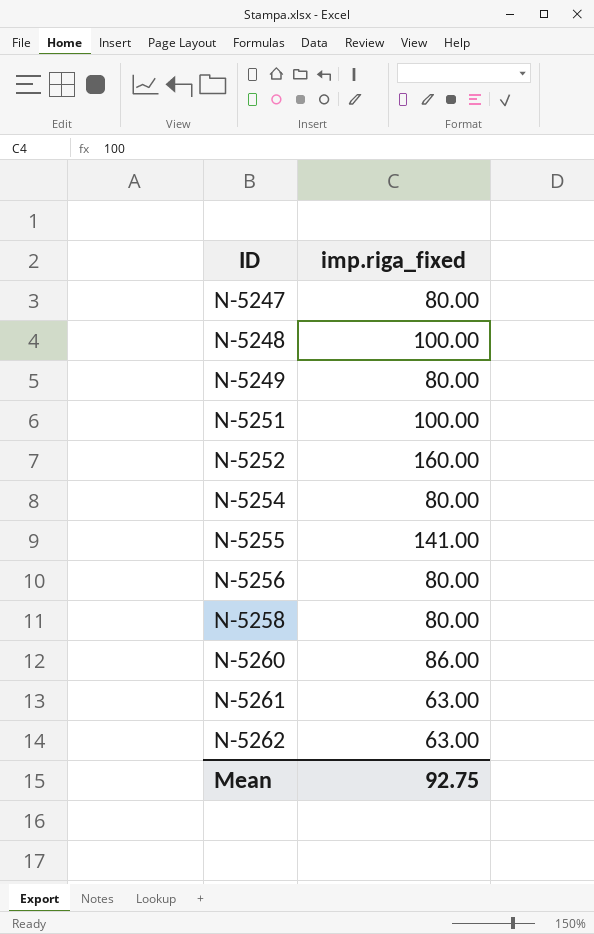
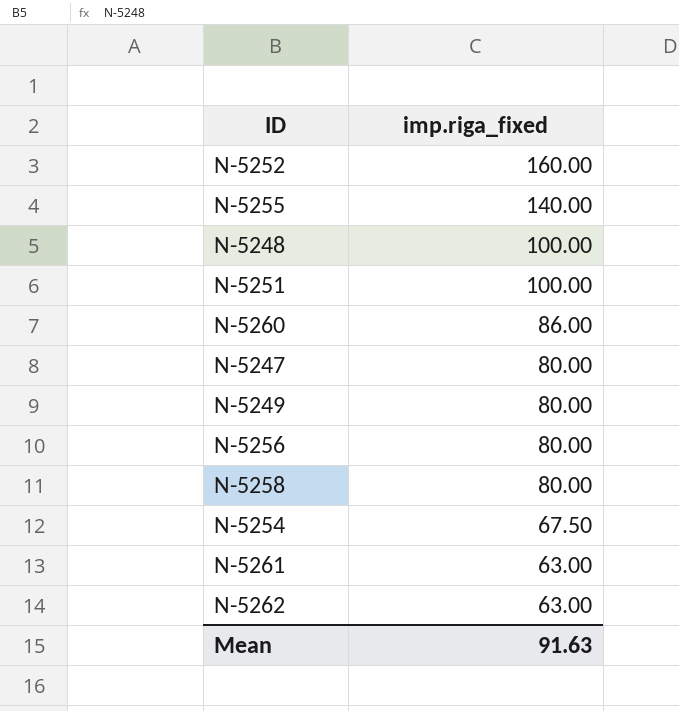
row order: ID ascending -> imp.riga_fixed descending
N-5255 | imp.riga_fixed: 141.00 -> 140.00
N-5254 | imp.riga_fixed: 80.00 -> 67.50
Mean | imp.riga_fixed: 92.75 -> 91.63

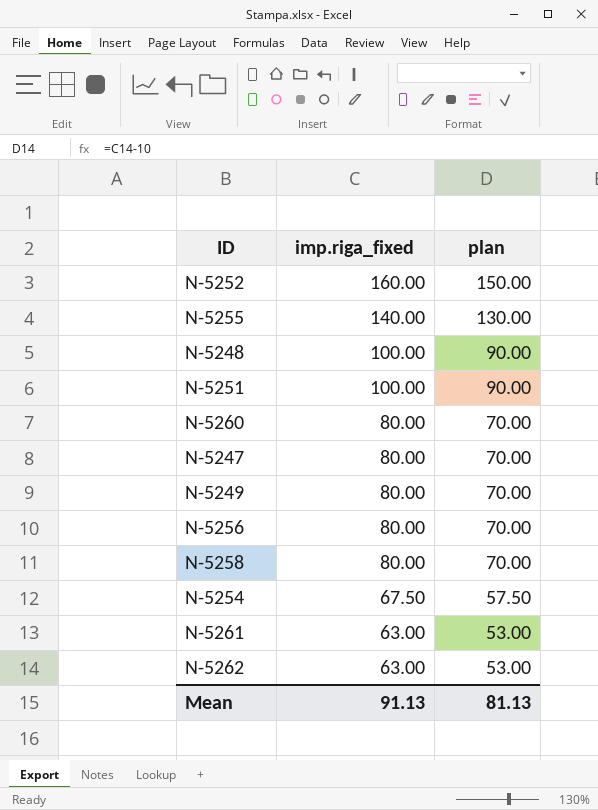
column plan | formula: none -> [imp.riga_fixed] - 10
N-5260 | imp.riga_fixed: 86.00 -> 80.00
Mean | imp.riga_fixed: 91.63 -> 91.13

